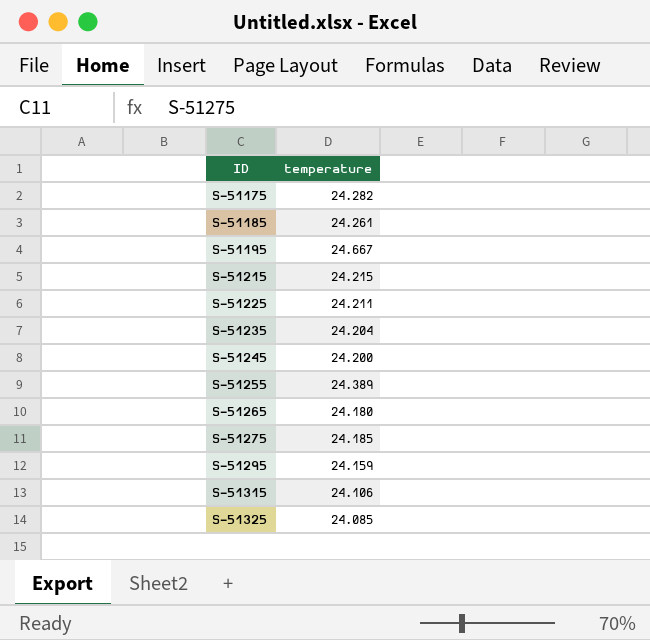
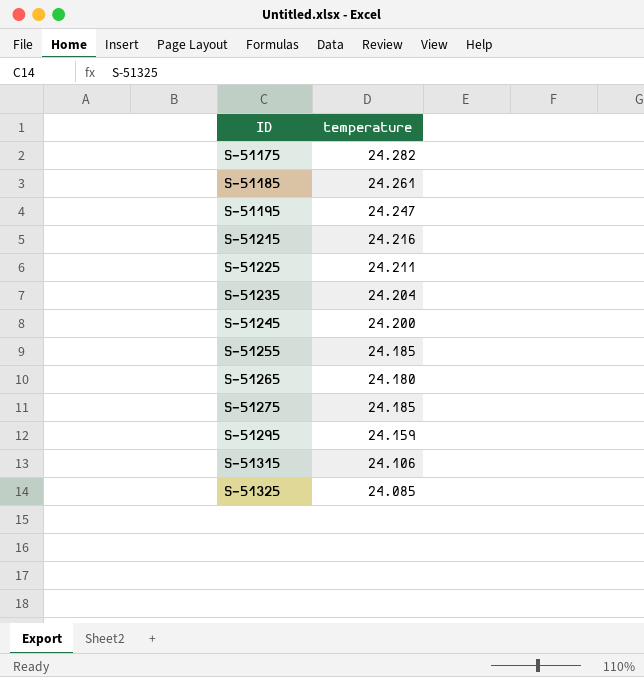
S-51195 | temperature: 24.667 -> 24.247
S-51215 | temperature: 24.215 -> 24.216
S-51255 | temperature: 24.389 -> 24.185

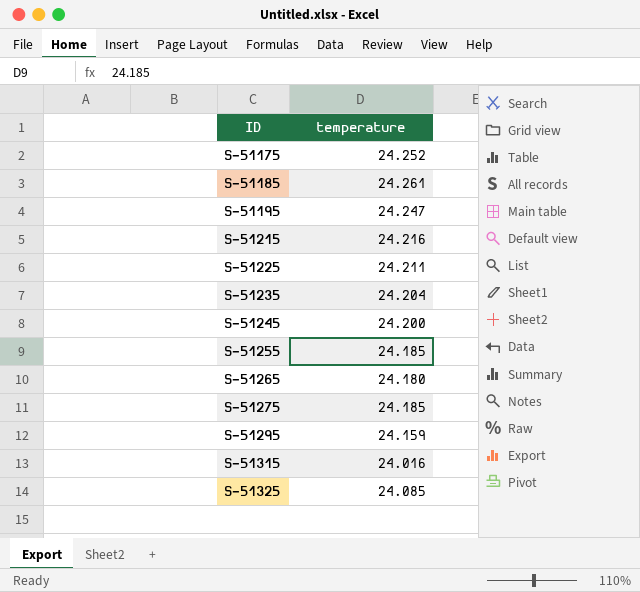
S-51175 | temperature: 24.282 -> 24.252
S-51315 | temperature: 24.106 -> 24.016

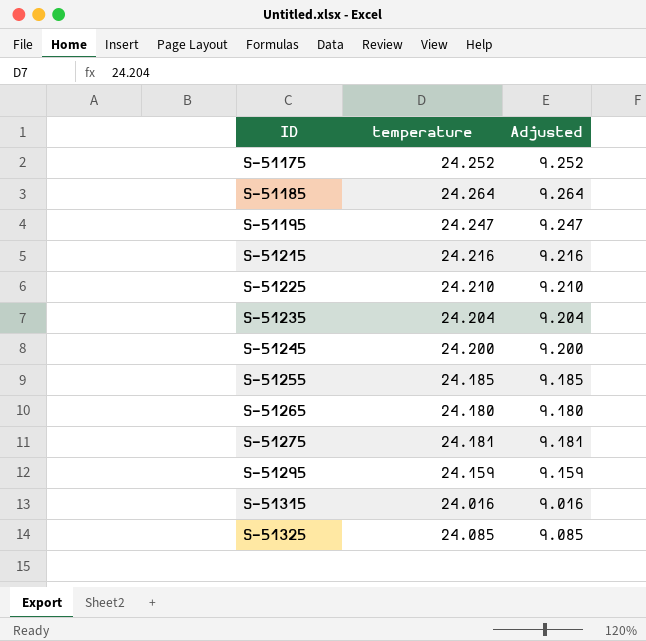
column Adjusted | formula: none -> [temperature] - 15
S-51185 | temperature: 24.261 -> 24.264
S-51225 | temperature: 24.211 -> 24.210
S-51275 | temperature: 24.185 -> 24.181

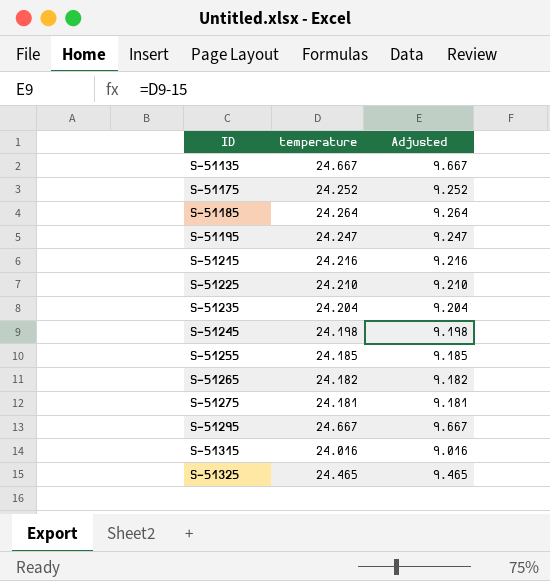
row S-51135: none -> 24.667 | 9.667
S-51245 | temperature: 24.200 -> 24.198
S-51245 | Adjusted: 9.200 -> 9.198
S-51265 | temperature: 24.180 -> 24.182
S-51265 | Adjusted: 9.180 -> 9.182
S-51295 | temperature: 24.159 -> 24.667
S-51295 | Adjusted: 9.159 -> 9.667
S-51325 | temperature: 24.085 -> 24.465
S-51325 | Adjusted: 9.085 -> 9.465

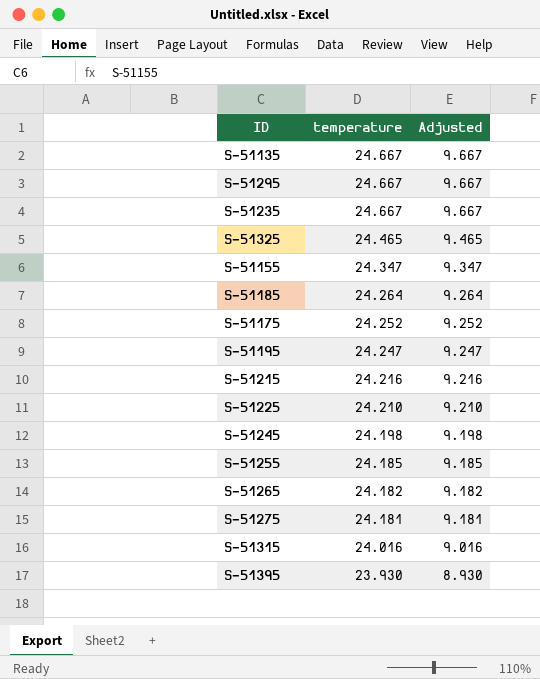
row order: ID ascending -> temperature descending
S-51235 | temperature: 24.204 -> 24.667
S-51235 | Adjusted: 9.204 -> 9.667
row S-51155: none -> 24.347 | 9.347
row S-51395: none -> 23.930 | 8.930

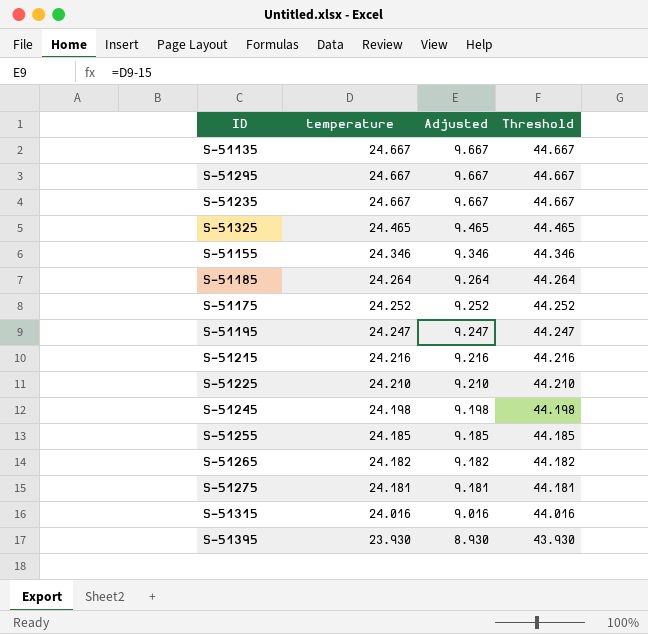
column Threshold | formula: none -> [temperature] + 20
S-51155 | temperature: 24.347 -> 24.346
S-51155 | Adjusted: 9.347 -> 9.346

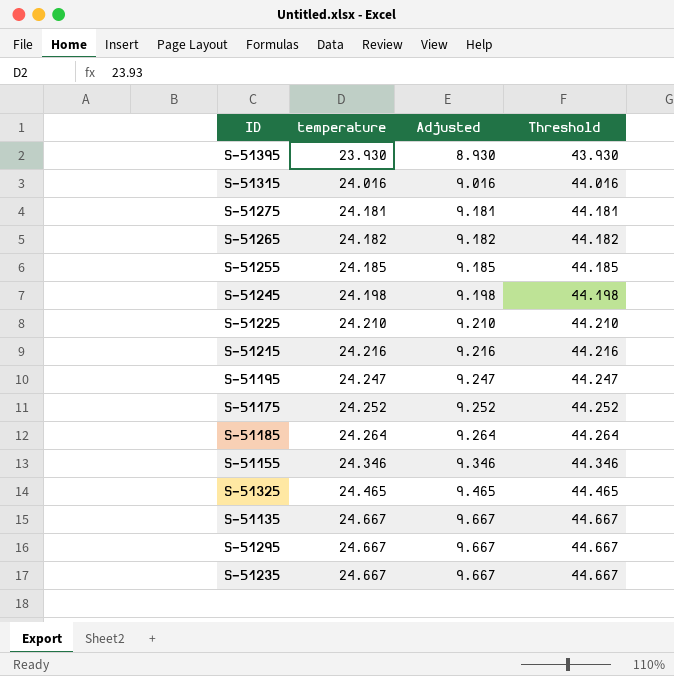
row order: temperature descending -> temperature ascending

